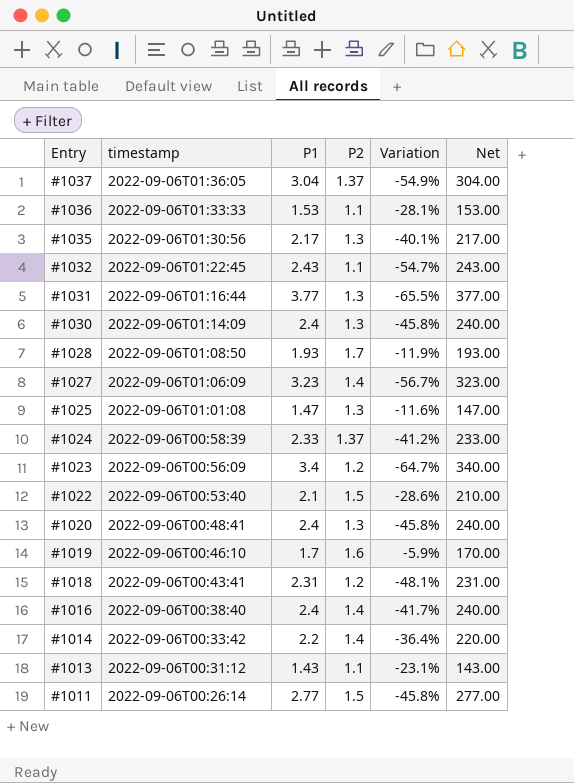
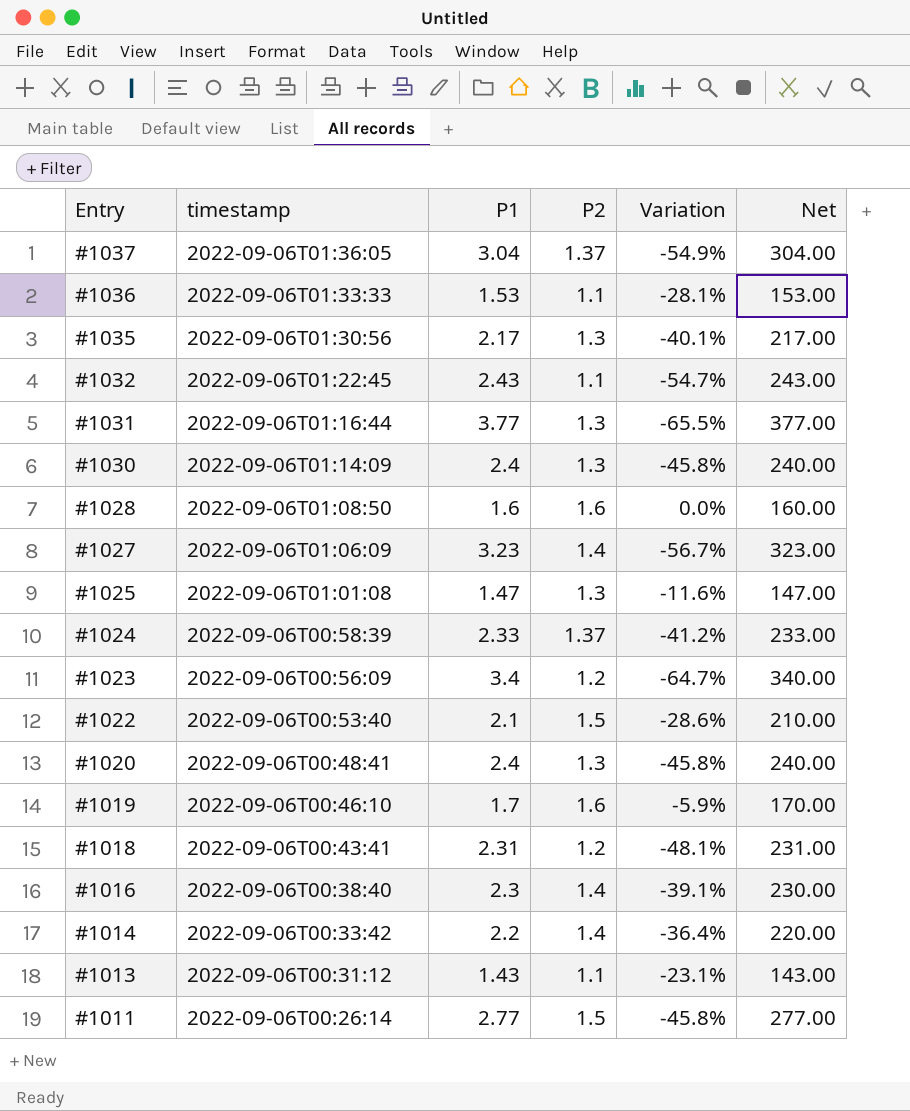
#1028 | P1: 1.93 -> 1.6
#1028 | P2: 1.7 -> 1.6
#1028 | Variation: -11.9% -> 0.0%
#1028 | Net: 193.00 -> 160.00
#1016 | P1: 2.4 -> 2.3
#1016 | Variation: -41.7% -> -39.1%
#1016 | Net: 240.00 -> 230.00

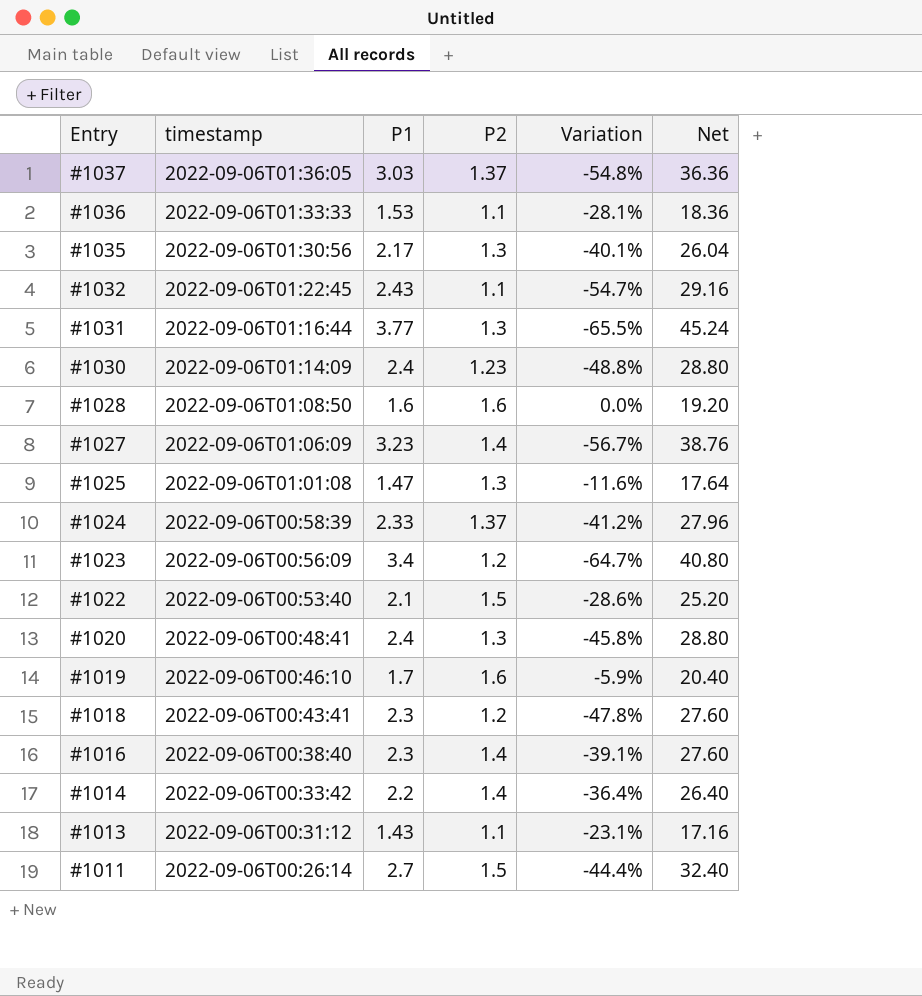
column Net | formula: [P1] * 100 -> [P1] * 12
#1037 | P1: 3.04 -> 3.03
#1037 | Variation: -54.9% -> -54.8%
#1030 | P2: 1.3 -> 1.23
#1030 | Variation: -45.8% -> -48.8%
#1018 | P1: 2.31 -> 2.3
#1018 | Variation: -48.1% -> -47.8%
#1011 | P1: 2.77 -> 2.7
#1011 | Variation: -45.8% -> -44.4%

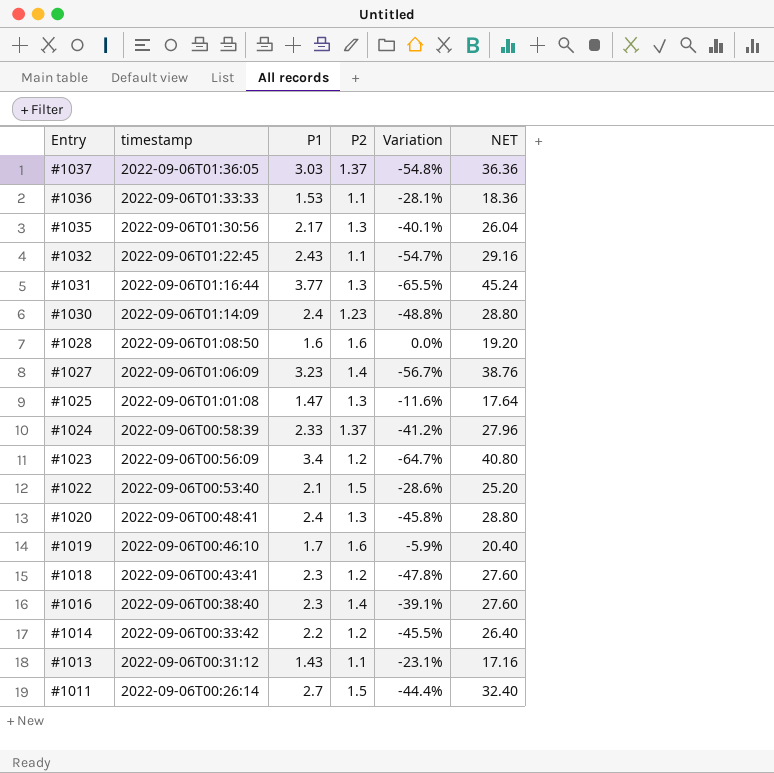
column name: Net -> NET
#1014 | P2: 1.4 -> 1.2
#1014 | Variation: -36.4% -> -45.5%

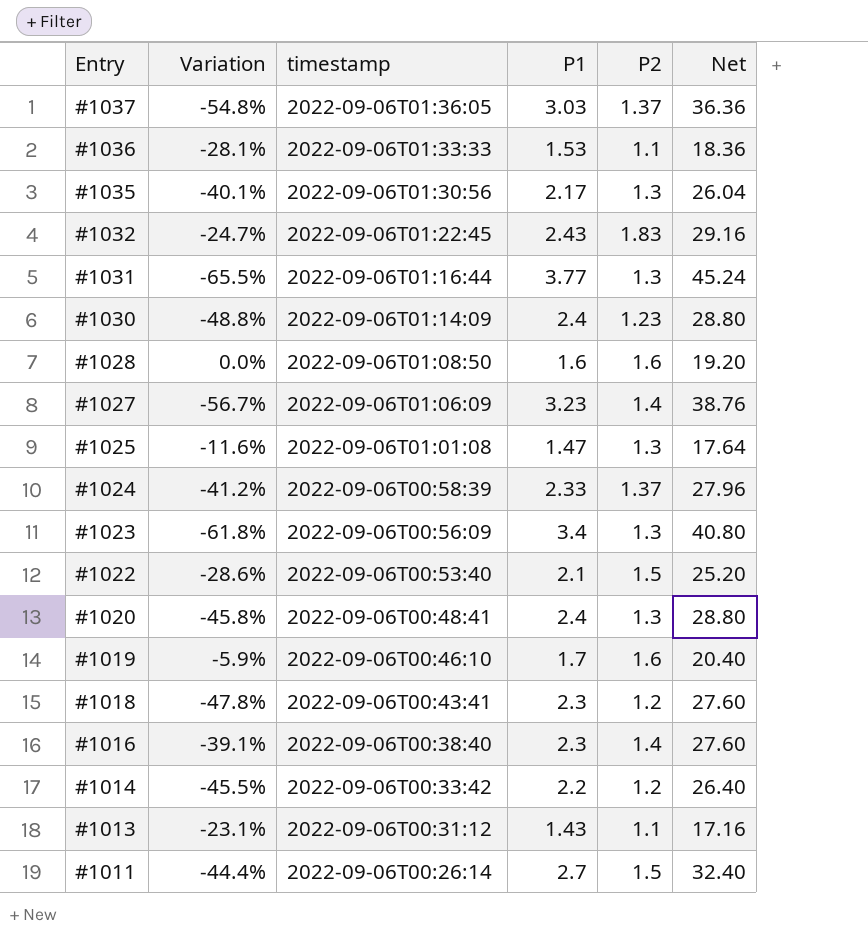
column Variation | position: 5 -> 2
column name: NET -> Net
#1032 | Variation: -54.7% -> -24.7%
#1032 | P2: 1.1 -> 1.83
#1023 | Variation: -64.7% -> -61.8%
#1023 | P2: 1.2 -> 1.3

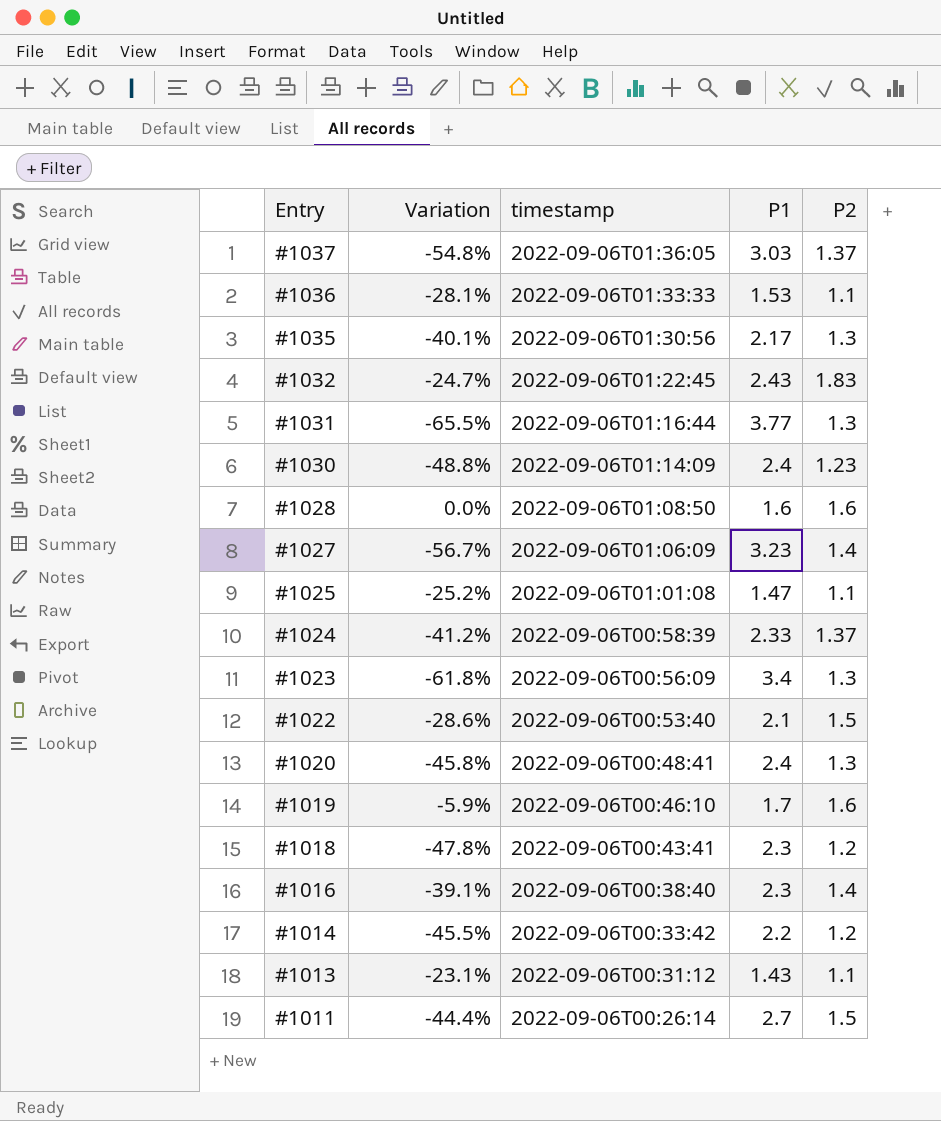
column Net | formula: [P1] * 12 -> none
#1025 | Variation: -11.6% -> -25.2%
#1025 | P2: 1.3 -> 1.1

